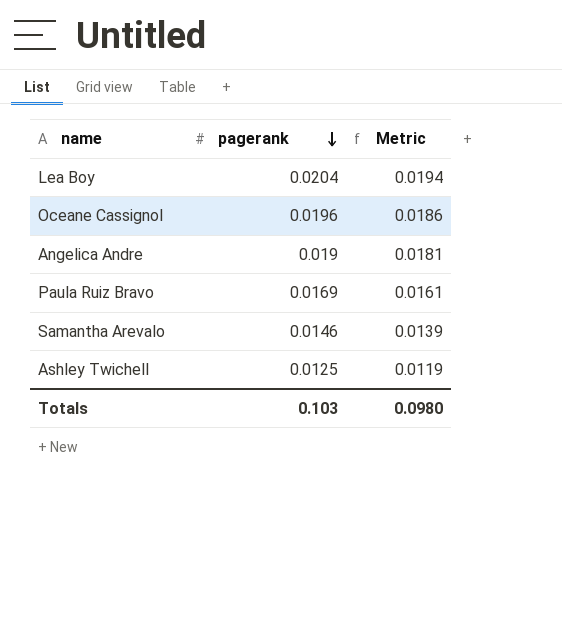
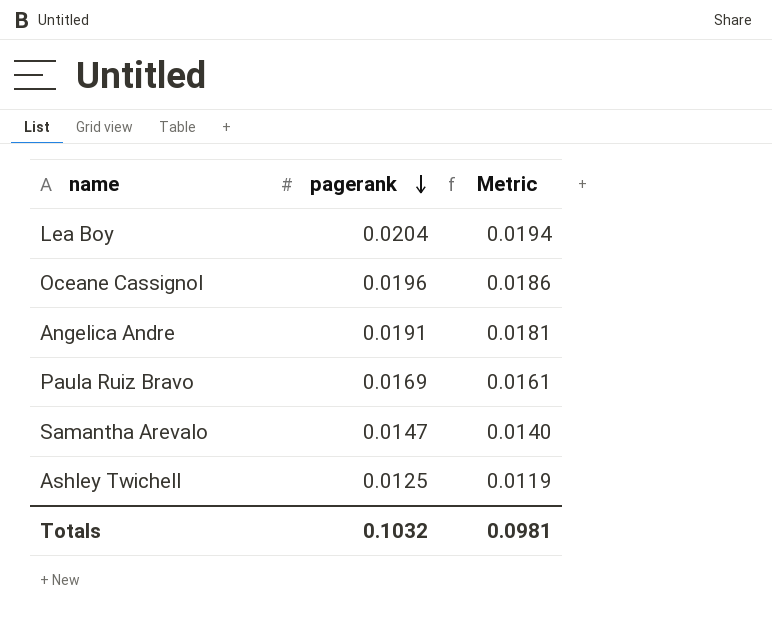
Angelica Andre | pagerank: 0.019 -> 0.0191
Samantha Arevalo | pagerank: 0.0146 -> 0.0147
Samantha Arevalo | Metric: 0.0139 -> 0.0140
Totals | pagerank: 0.103 -> 0.1032
Totals | Metric: 0.0980 -> 0.0981

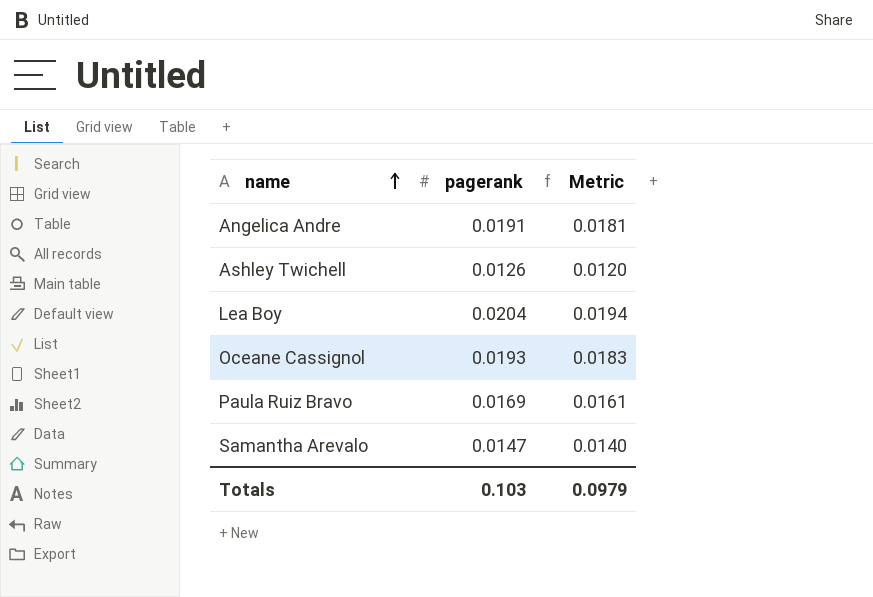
row order: pagerank descending -> name ascending
Ashley Twichell | pagerank: 0.0125 -> 0.0126
Ashley Twichell | Metric: 0.0119 -> 0.0120
Oceane Cassignol | pagerank: 0.0196 -> 0.0193
Oceane Cassignol | Metric: 0.0186 -> 0.0183
Totals | pagerank: 0.1032 -> 0.103
Totals | Metric: 0.0981 -> 0.0979

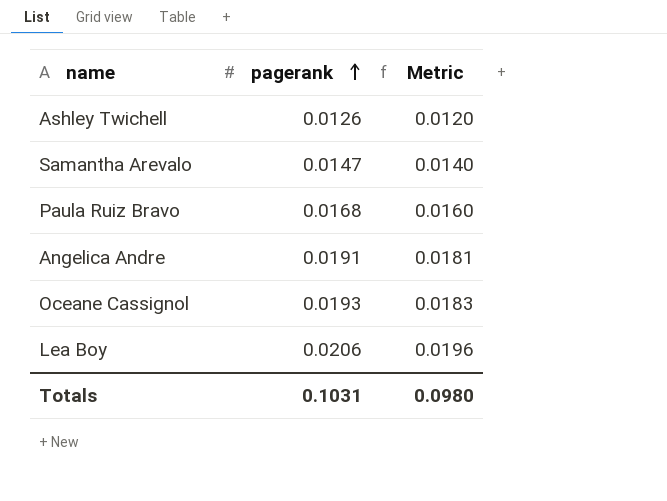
row order: name ascending -> pagerank ascending
Paula Ruiz Bravo | pagerank: 0.0169 -> 0.0168
Paula Ruiz Bravo | Metric: 0.0161 -> 0.0160
Lea Boy | pagerank: 0.0204 -> 0.0206
Lea Boy | Metric: 0.0194 -> 0.0196
Totals | pagerank: 0.103 -> 0.1031
Totals | Metric: 0.0979 -> 0.0980

